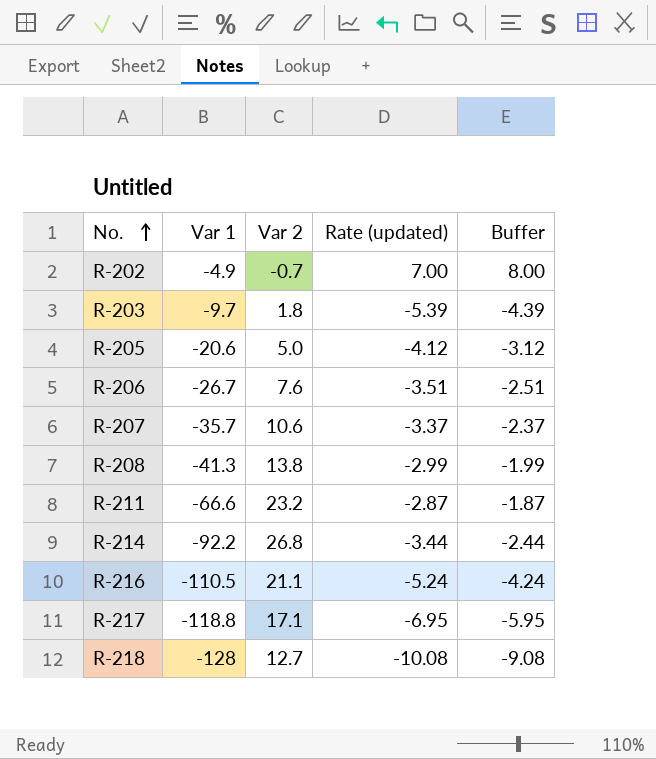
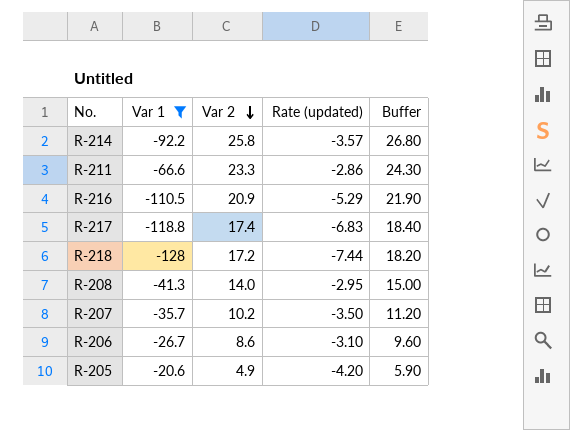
filter: none -> Var 1 <= -20.6
row order: No. ascending -> Var 2 descending
column Buffer | formula: [Rate (updated)] + 1 -> [Var 2] + 1
R-214 | Var 2: 26.8 -> 25.8
R-214 | Rate (updated): -3.44 -> -3.57
R-211 | Var 2: 23.2 -> 23.3
R-211 | Rate (updated): -2.87 -> -2.86
R-216 | Var 2: 21.1 -> 20.9
R-216 | Rate (updated): -5.24 -> -5.29
R-217 | Var 2: 17.1 -> 17.4
R-217 | Rate (updated): -6.95 -> -6.83
R-218 | Var 2: 12.7 -> 17.2
R-218 | Rate (updated): -10.08 -> -7.44
R-208 | Var 2: 13.8 -> 14.0
R-208 | Rate (updated): -2.99 -> -2.95
R-207 | Var 2: 10.6 -> 10.2
R-207 | Rate (updated): -3.37 -> -3.50
R-206 | Var 2: 7.6 -> 8.6
R-206 | Rate (updated): -3.51 -> -3.10
R-205 | Var 2: 5.0 -> 4.9
R-205 | Rate (updated): -4.12 -> -4.20

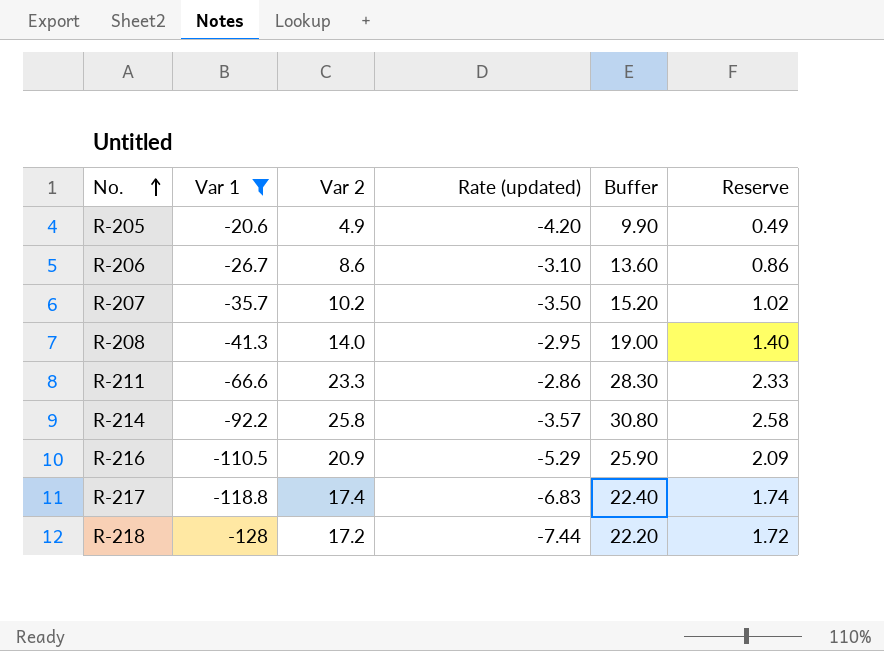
row order: Var 2 descending -> No. ascending
column Buffer | formula: [Var 2] + 1 -> [Var 2] + 5
column Reserve | formula: none -> [Var 2] * 0.1

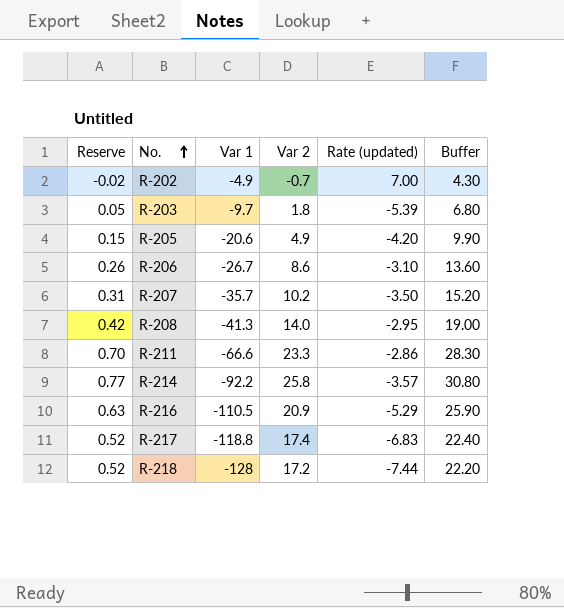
filter: Var 1 <= -20.6 -> none
column Reserve | formula: [Var 2] * 0.1 -> [Var 2] * 0.03
column Reserve | position: 6 -> 1

